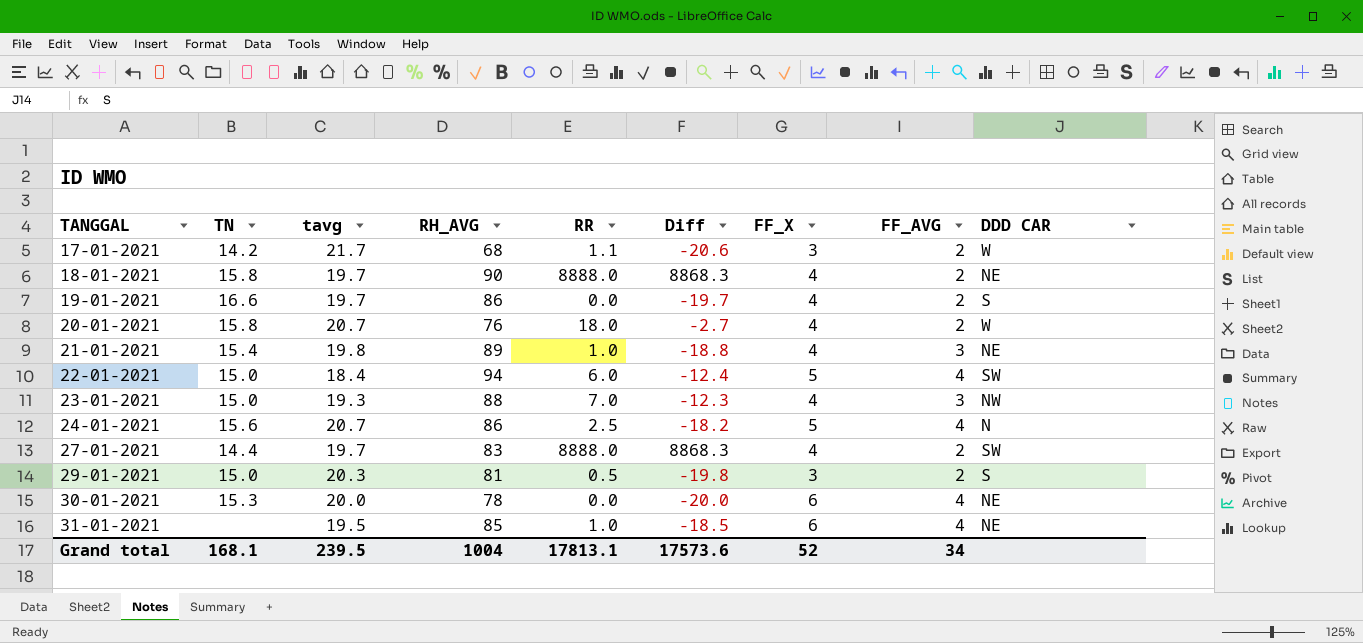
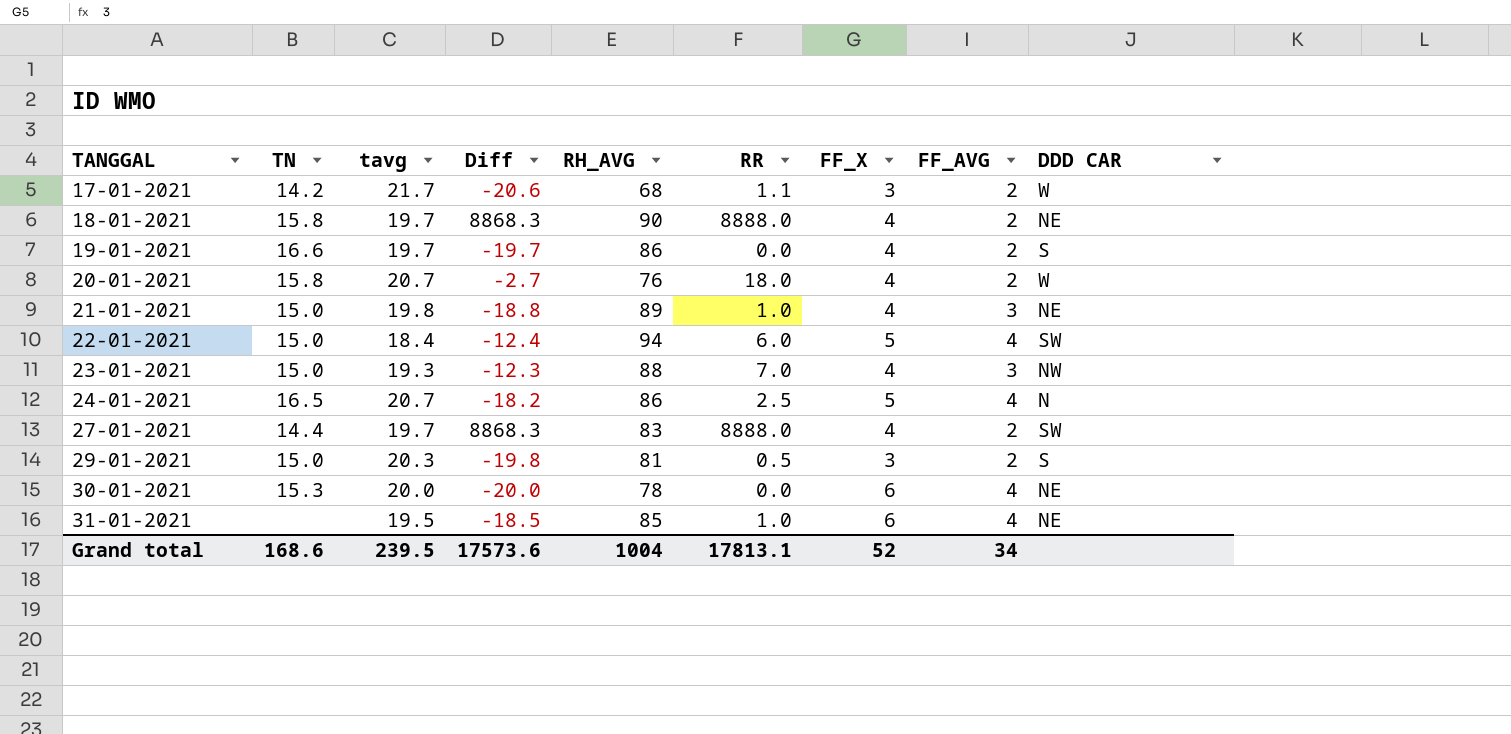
column Diff | position: 6 -> 4
21-01-2021 | TN: 15.4 -> 15.0
24-01-2021 | TN: 15.6 -> 16.5
Grand total | TN: 168.1 -> 168.6

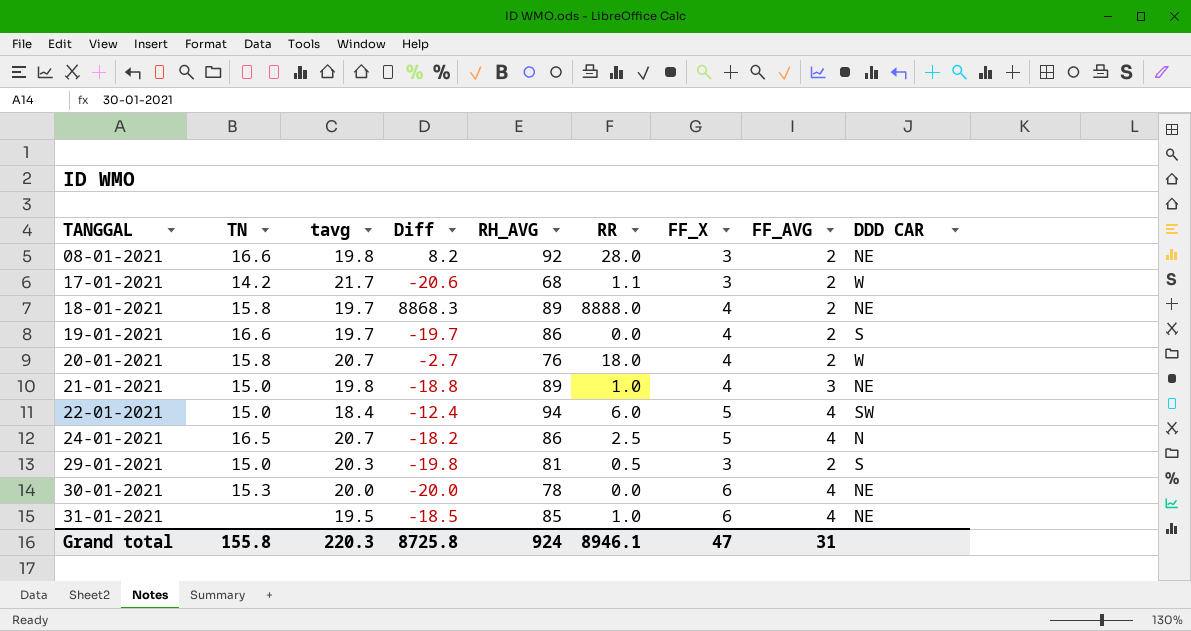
row 23-01-2021: 15.0 | 19.3 | -12.3 | 88 | 7.0 | 4 | 3 | NW -> none
row 27-01-2021: 14.4 | 19.7 | 8868.3 | 83 | 8888.0 | 4 | 2 | SW -> none
row 08-01-2021: none -> 16.6 | 19.8 | 8.2 | 92 | 28.0 | 3 | 2 | NE
18-01-2021 | RH_AVG: 90 -> 89
Grand total | TN: 168.6 -> 155.8
Grand total | tavg: 239.5 -> 220.3
Grand total | Diff: 17573.6 -> 8725.8
Grand total | RH_AVG: 1004 -> 924
Grand total | RR: 17813.1 -> 8946.1
Grand total | FF_X: 52 -> 47
Grand total | FF_AVG: 34 -> 31

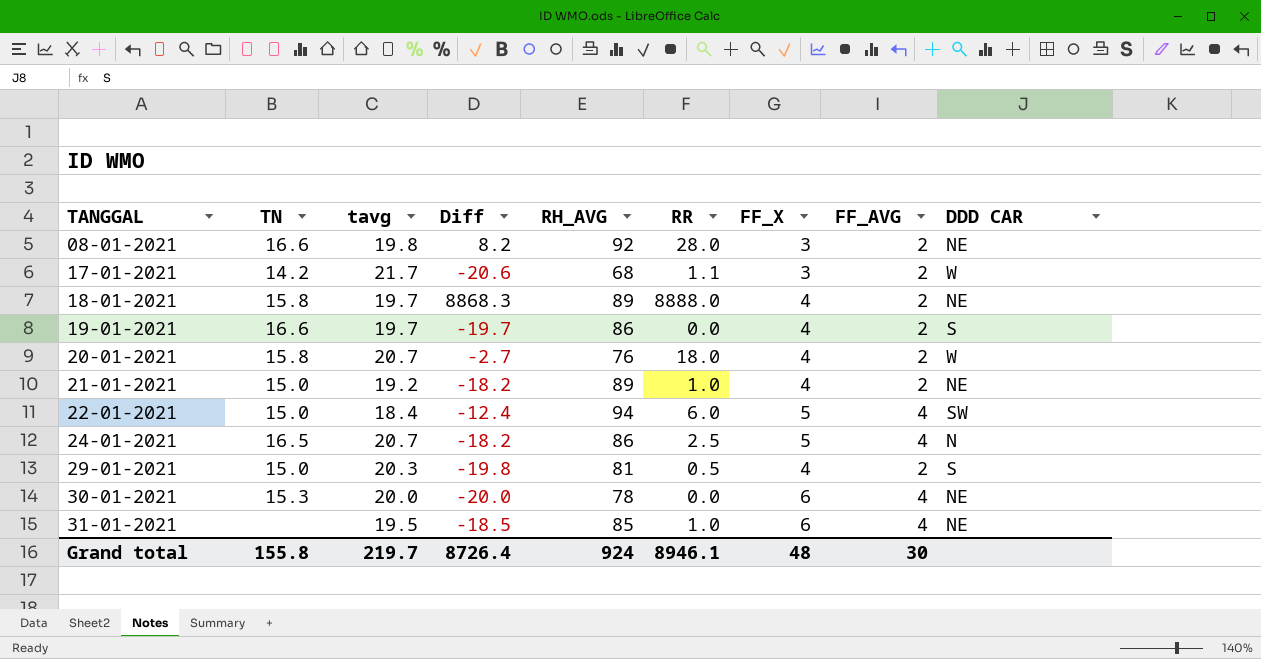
21-01-2021 | tavg: 19.8 -> 19.2
21-01-2021 | Diff: -18.8 -> -18.2
21-01-2021 | FF_AVG: 3 -> 2
29-01-2021 | FF_X: 3 -> 4
Grand total | tavg: 220.3 -> 219.7
Grand total | Diff: 8725.8 -> 8726.4
Grand total | FF_X: 47 -> 48
Grand total | FF_AVG: 31 -> 30

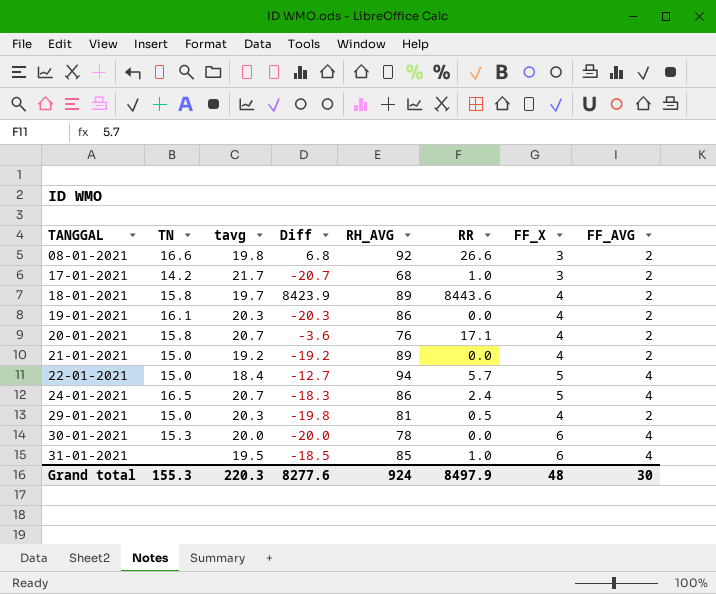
column DDD CAR | position: 9 -> none
08-01-2021 | Diff: 8.2 -> 6.8
08-01-2021 | RR: 28.0 -> 26.6
17-01-2021 | Diff: -20.6 -> -20.7
17-01-2021 | RR: 1.1 -> 1.0
18-01-2021 | Diff: 8868.3 -> 8423.9
18-01-2021 | RR: 8888.0 -> 8443.6
19-01-2021 | TN: 16.6 -> 16.1
19-01-2021 | tavg: 19.7 -> 20.3
19-01-2021 | Diff: -19.7 -> -20.3
20-01-2021 | Diff: -2.7 -> -3.6
20-01-2021 | RR: 18.0 -> 17.1
21-01-2021 | Diff: -18.2 -> -19.2
21-01-2021 | RR: 1.0 -> 0.0
22-01-2021 | Diff: -12.4 -> -12.7
22-01-2021 | RR: 6.0 -> 5.7
24-01-2021 | Diff: -18.2 -> -18.3
24-01-2021 | RR: 2.5 -> 2.4
Grand total | TN: 155.8 -> 155.3
Grand total | tavg: 219.7 -> 220.3
Grand total | Diff: 8726.4 -> 8277.6
Grand total | RR: 8946.1 -> 8497.9

